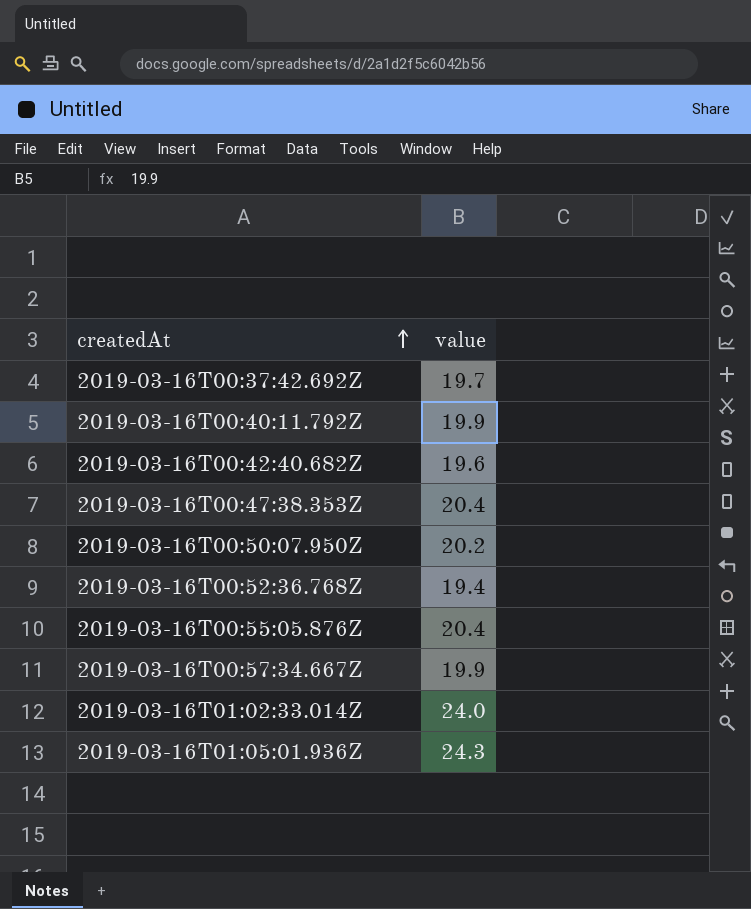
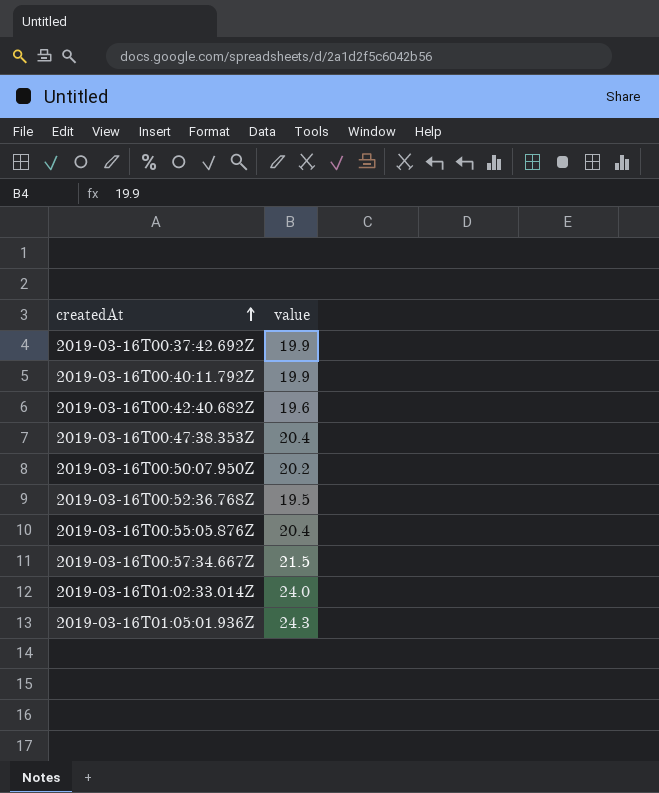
2019-03-16T00:37:42.692Z | value: 19.7 -> 19.9
2019-03-16T00:52:36.768Z | value: 19.4 -> 19.5
2019-03-16T00:57:34.667Z | value: 19.9 -> 21.5

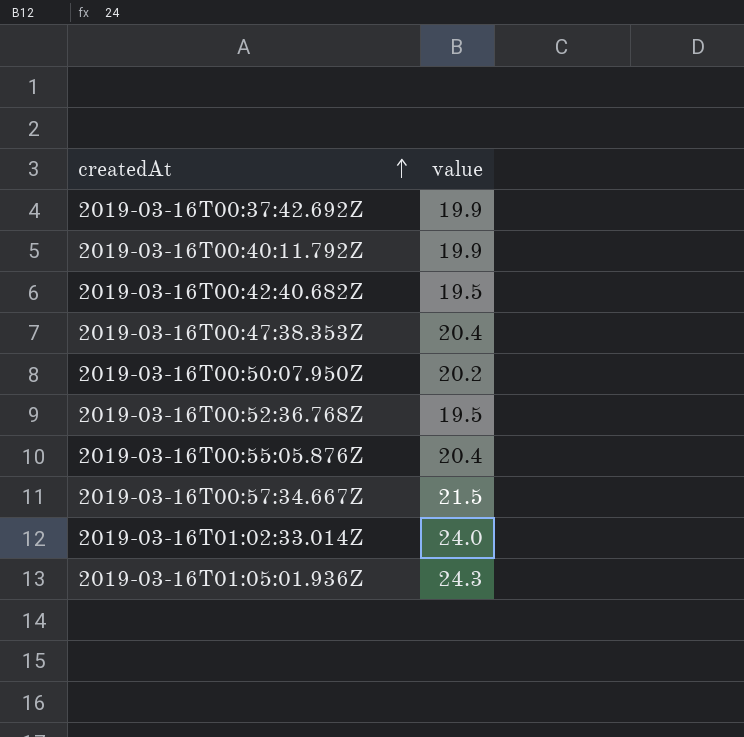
2019-03-16T00:42:40.682Z | value: 19.6 -> 19.5

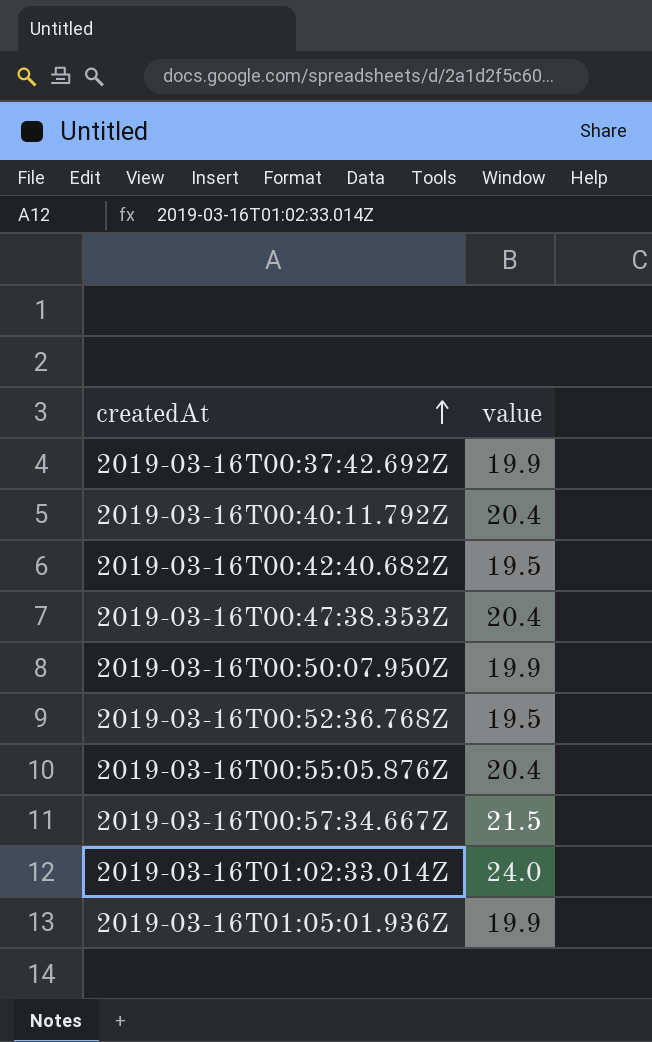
2019-03-16T00:40:11.792Z | value: 19.9 -> 20.4
2019-03-16T00:50:07.950Z | value: 20.2 -> 19.9
2019-03-16T01:05:01.936Z | value: 24.3 -> 19.9

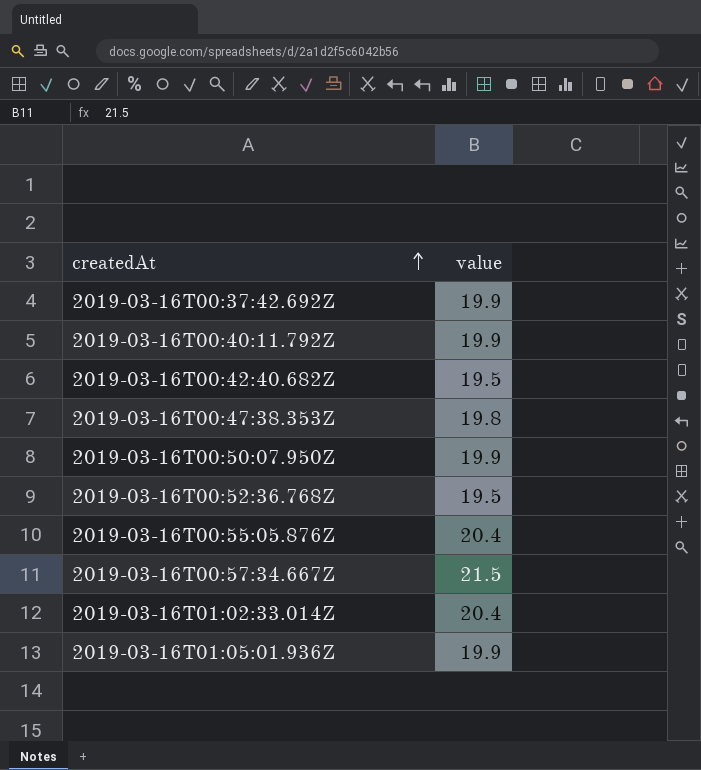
2019-03-16T00:40:11.792Z | value: 20.4 -> 19.9
2019-03-16T00:47:38.353Z | value: 20.4 -> 19.8
2019-03-16T01:02:33.014Z | value: 24.0 -> 20.4

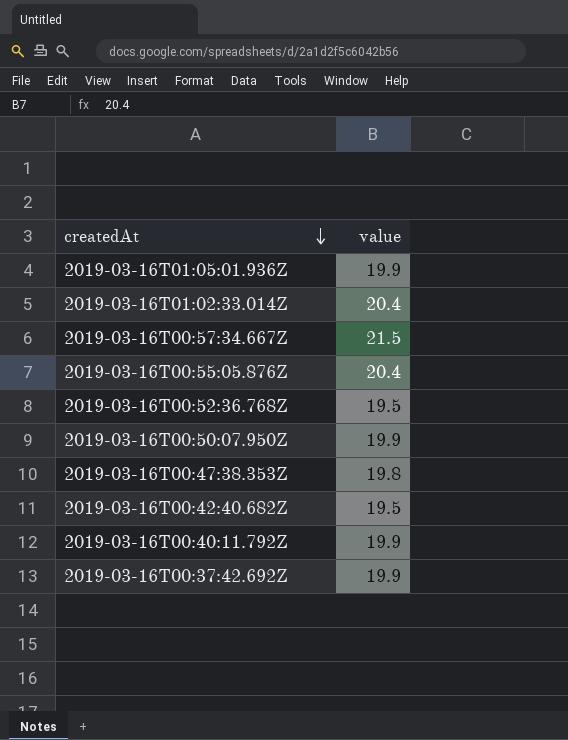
row order: createdAt ascending -> createdAt descending

